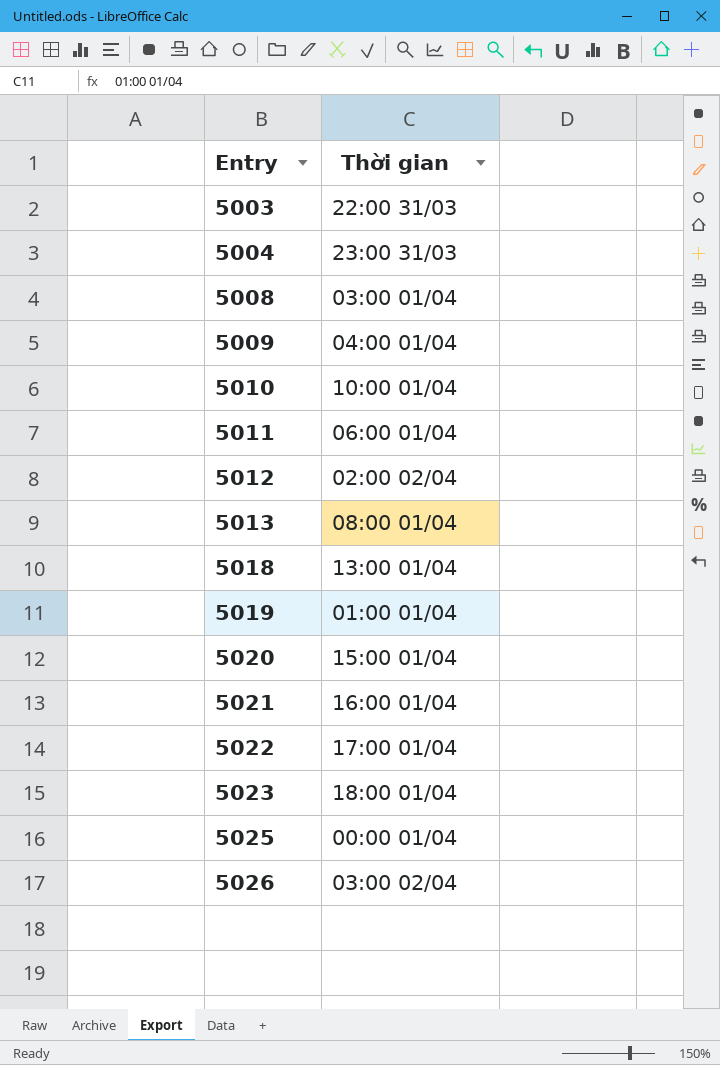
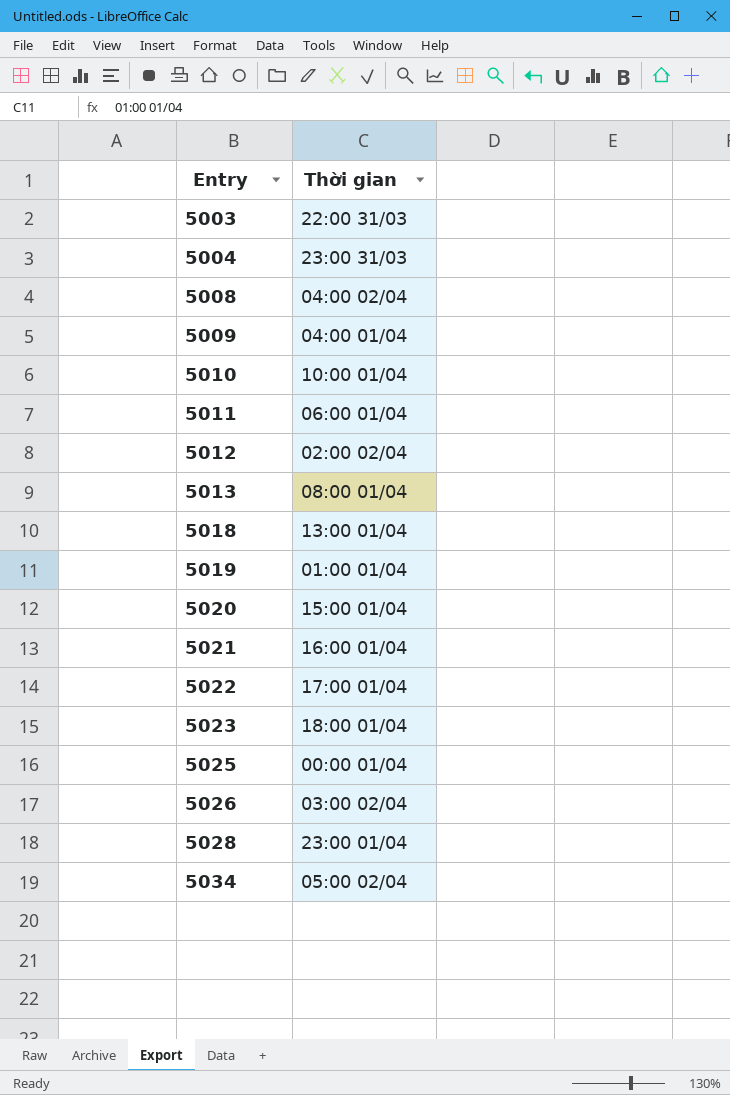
5008 | Thời gian: 03:00 01/04 -> 04:00 02/04
row 5028: none -> 23:00 01/04
row 5034: none -> 05:00 02/04

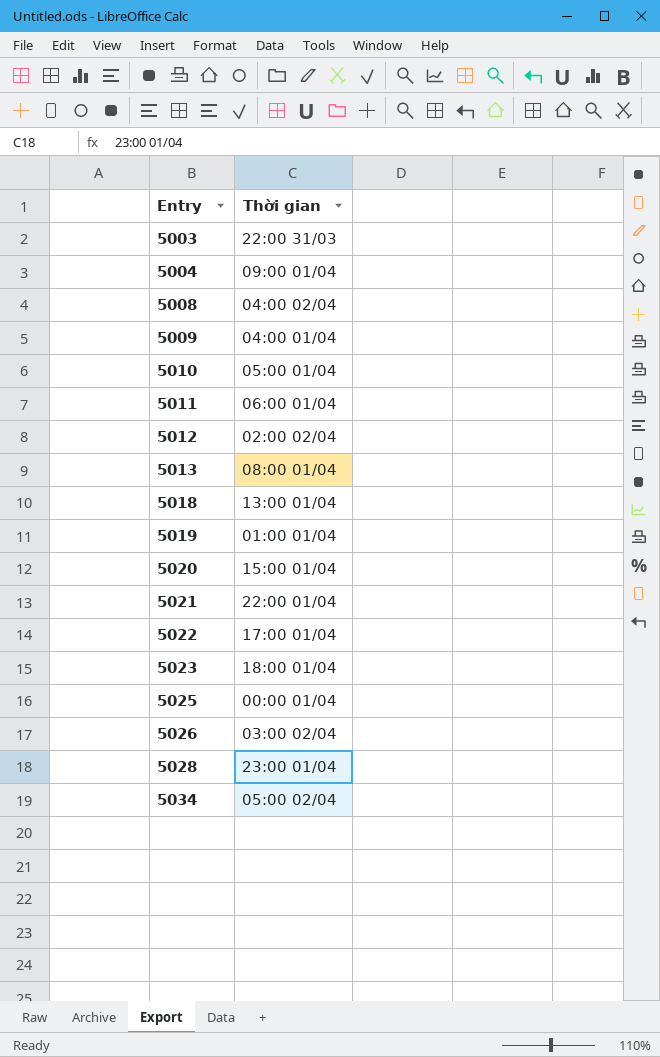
5004 | Thời gian: 23:00 31/03 -> 09:00 01/04
5010 | Thời gian: 10:00 01/04 -> 05:00 01/04
5021 | Thời gian: 16:00 01/04 -> 22:00 01/04

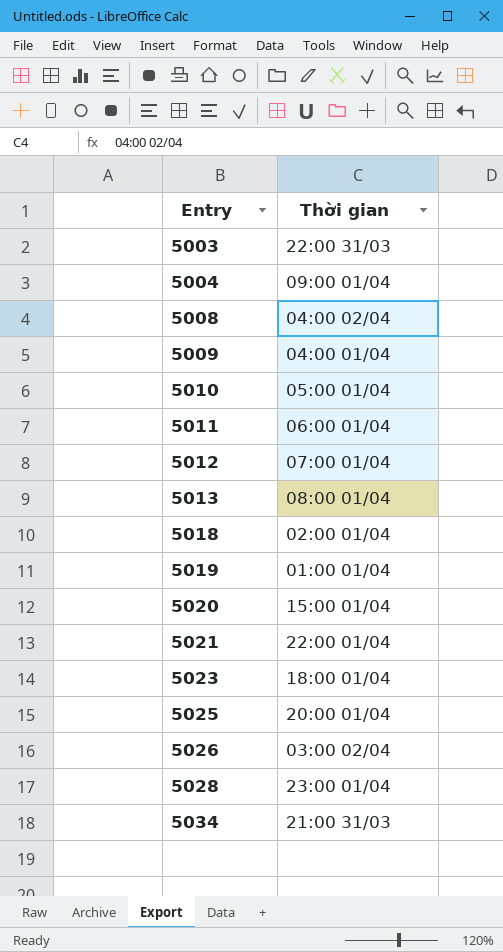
row 5022: 17:00 01/04 -> none
5012 | Thời gian: 02:00 02/04 -> 07:00 01/04
5018 | Thời gian: 13:00 01/04 -> 02:00 01/04
5025 | Thời gian: 00:00 01/04 -> 20:00 01/04
5034 | Thời gian: 05:00 02/04 -> 21:00 31/03

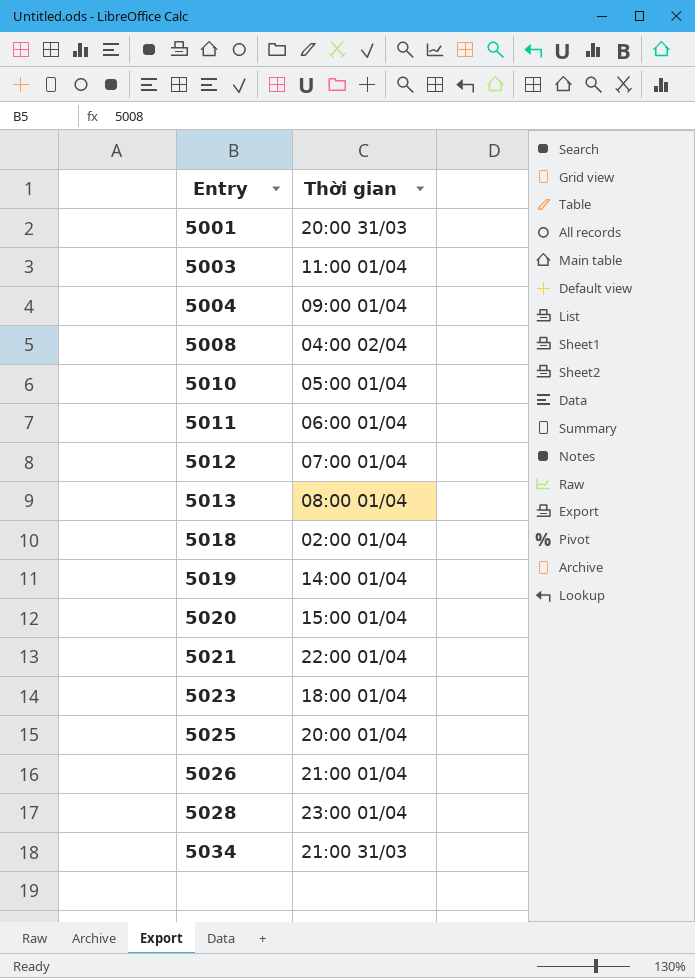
row 5009: 04:00 01/04 -> none
row 5001: none -> 20:00 31/03
5003 | Thời gian: 22:00 31/03 -> 11:00 01/04
5019 | Thời gian: 01:00 01/04 -> 14:00 01/04
5026 | Thời gian: 03:00 02/04 -> 21:00 01/04

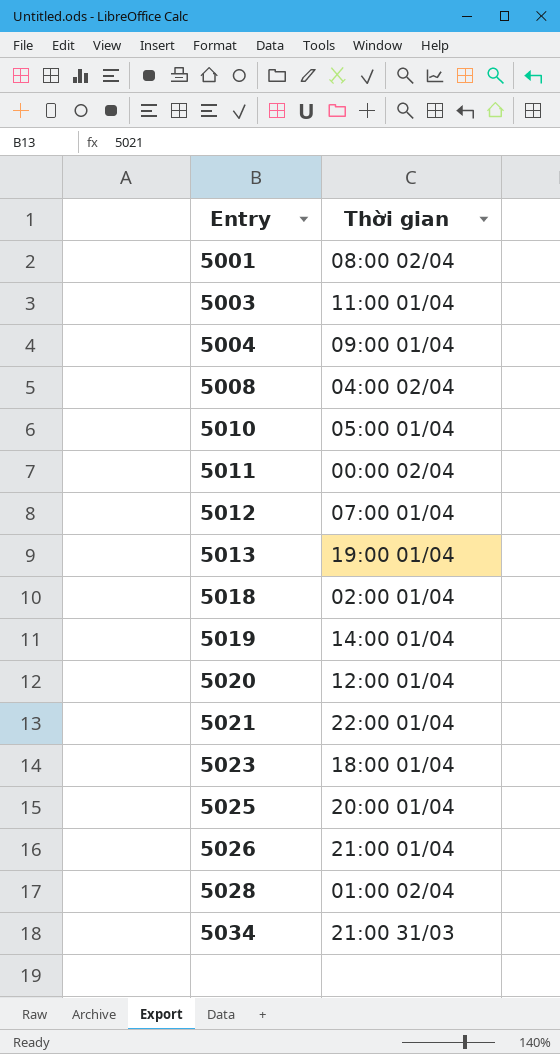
5001 | Thời gian: 20:00 31/03 -> 08:00 02/04
5011 | Thời gian: 06:00 01/04 -> 00:00 02/04
5013 | Thời gian: 08:00 01/04 -> 19:00 01/04
5020 | Thời gian: 15:00 01/04 -> 12:00 01/04
5028 | Thời gian: 23:00 01/04 -> 01:00 02/04

